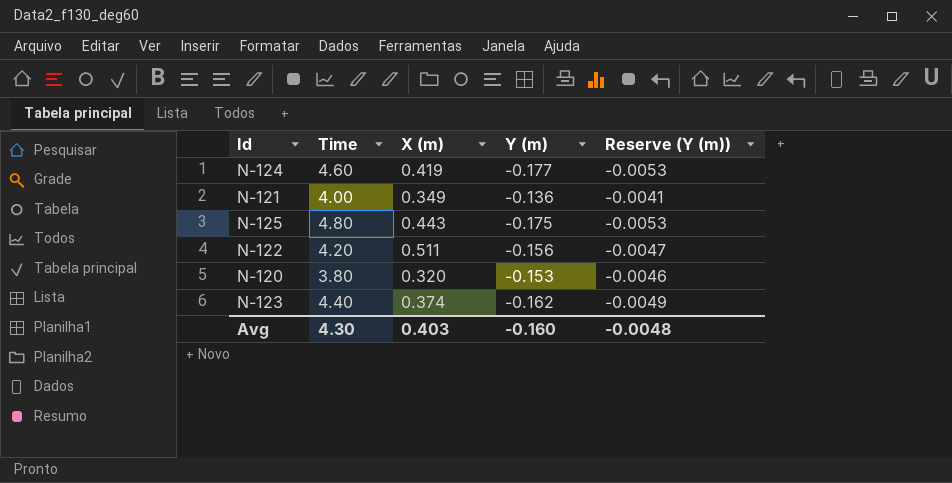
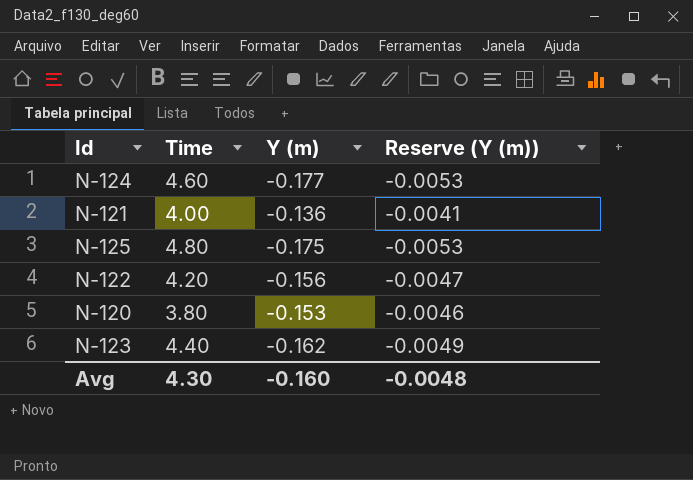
column X (m) | position: 3 -> none

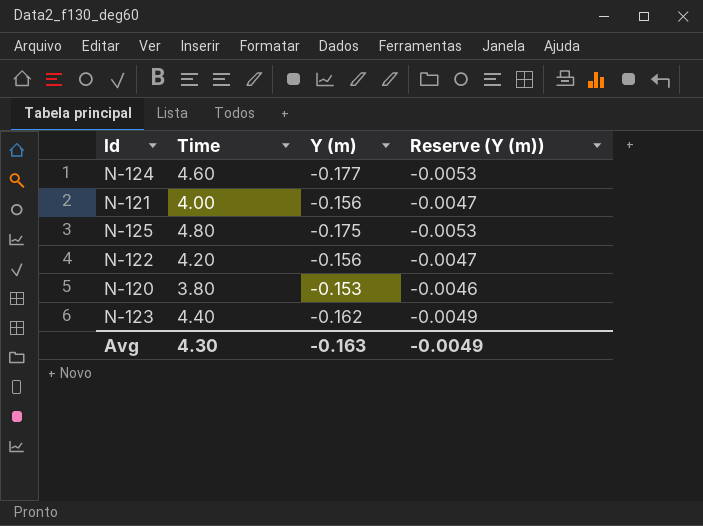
N-121 | Y (m): -0.136 -> -0.156
N-121 | Reserve (Y (m)): -0.0041 -> -0.0047
Avg | Y (m): -0.160 -> -0.163
Avg | Reserve (Y (m)): -0.0048 -> -0.0049

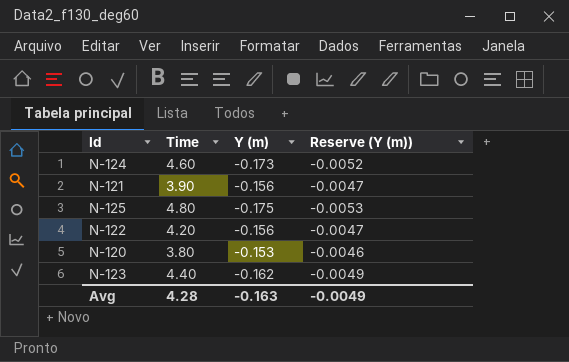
N-124 | Y (m): -0.177 -> -0.173
N-124 | Reserve (Y (m)): -0.0053 -> -0.0052
N-121 | Time: 4.00 -> 3.90
Avg | Time: 4.30 -> 4.28

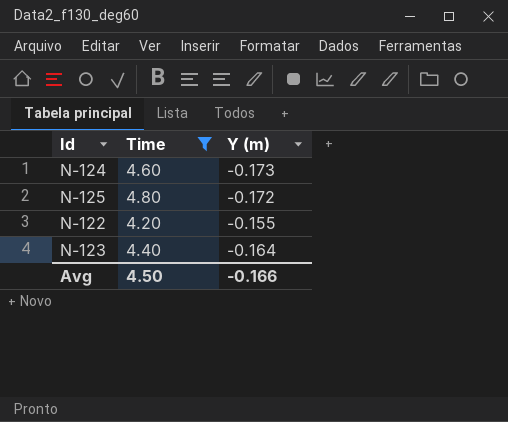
filter: none -> Time >= 4.20
column Reserve (Y (m)) | formula: [Y (m)] * 0.03 -> none
N-125 | Y (m): -0.175 -> -0.172
N-122 | Y (m): -0.156 -> -0.155
N-123 | Y (m): -0.162 -> -0.164
Avg | Time: 4.28 -> 4.50
Avg | Y (m): -0.163 -> -0.166

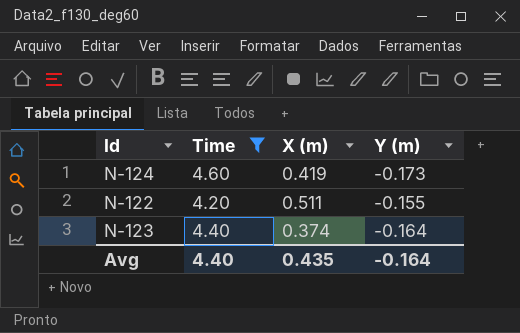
column X (m) | position: none -> 3
row N-125: 4.80 | -0.172 -> none
Avg | Time: 4.50 -> 4.40
Avg | Y (m): -0.166 -> -0.164

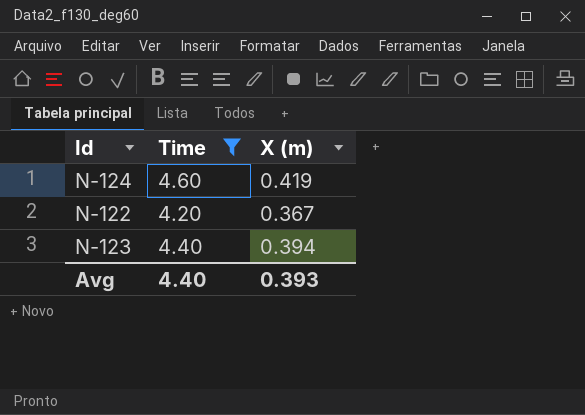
column Y (m) | position: 4 -> none
N-122 | X (m): 0.511 -> 0.367
N-123 | X (m): 0.374 -> 0.394
Avg | X (m): 0.435 -> 0.393

